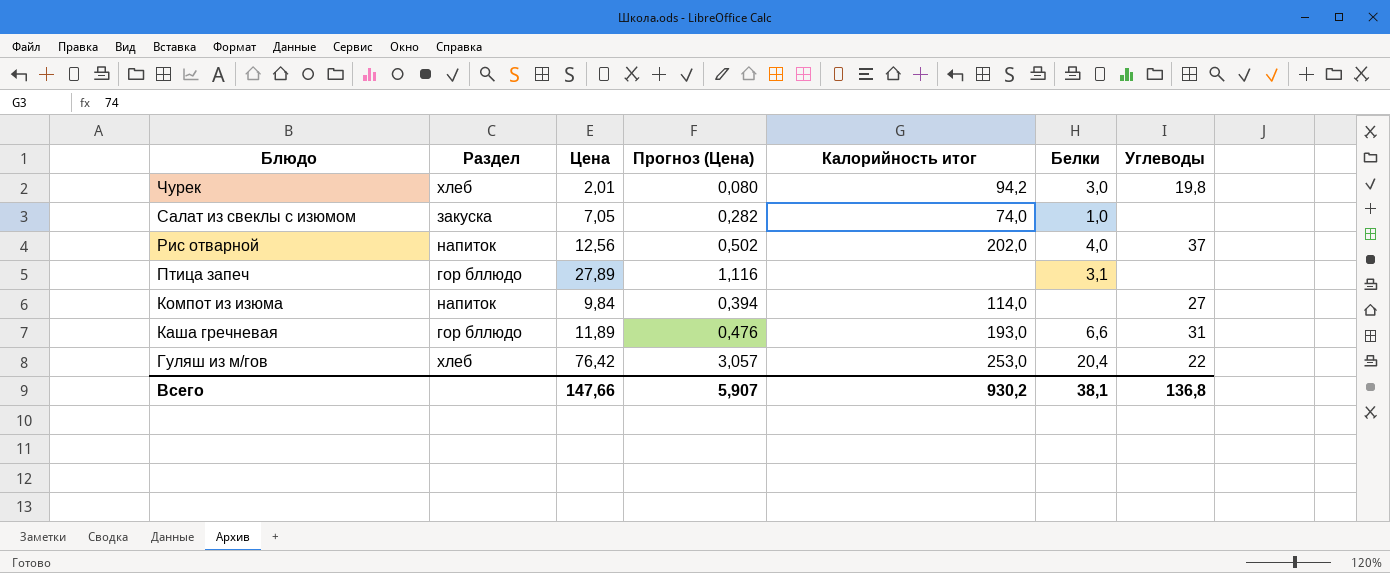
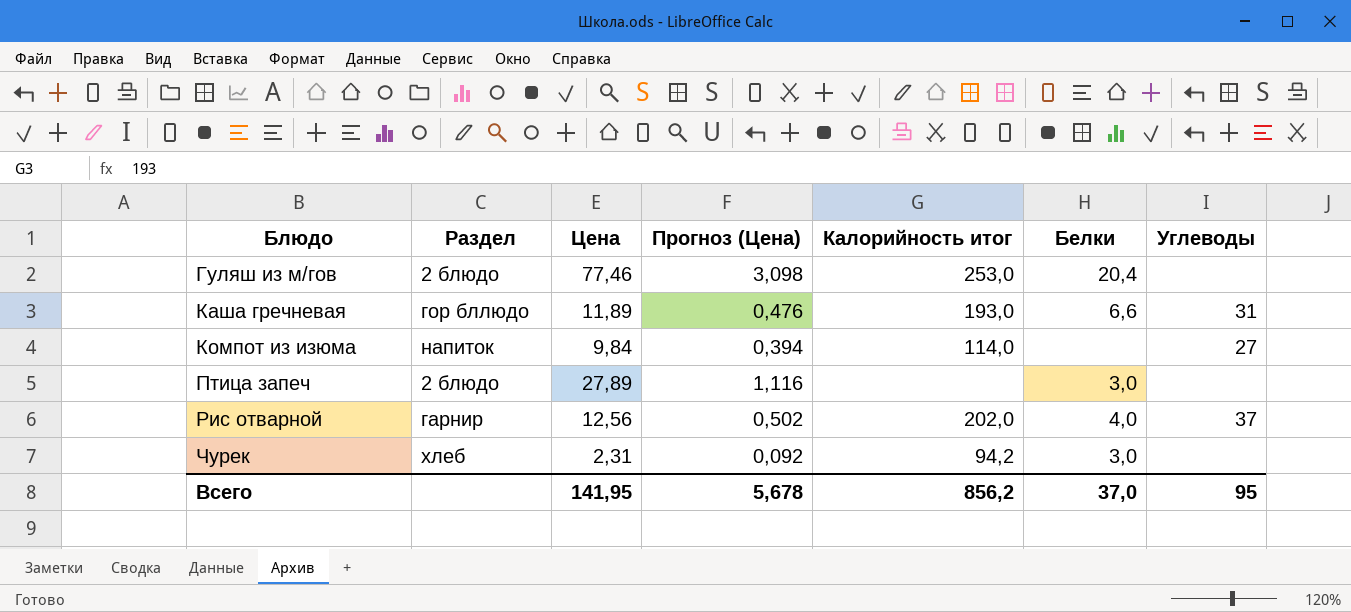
row order: Блюдо descending -> Блюдо ascending
row Салат из свеклы с изюмом: закуска | 7,05 | 0,282 | 74,0 | 1,0 | none -> none
Гуляш из м/гов | Раздел: хлеб -> 2 блюдо
Гуляш из м/гов | Цена: 76,42 -> 77,46
Гуляш из м/гов | Прогноз (Цена): 3,057 -> 3,098
Гуляш из м/гов | Углеводы: 22 -> none
Птица запеч | Раздел: гор бллюдо -> 2 блюдо
Птица запеч | Белки: 3,1 -> 3,0
Рис отварной | Раздел: напиток -> гарнир
Чурек | Цена: 2,01 -> 2,31
Чурек | Прогноз (Цена): 0,080 -> 0,092
Чурек | Углеводы: 19,8 -> none
Всего | Цена: 147,66 -> 141,95
Всего | Прогноз (Цена): 5,907 -> 5,678
Всего | Калорийность итог: 930,2 -> 856,2
Всего | Белки: 38,1 -> 37,0
Всего | Углеводы: 136,8 -> 95

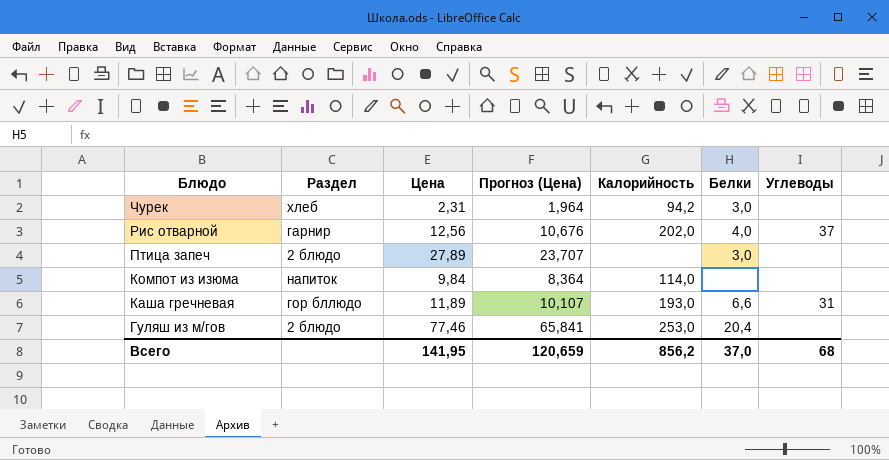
row order: Блюдо ascending -> Блюдо descending
column Прогноз (Цена) | formula: [Цена] * 0,04 -> [Цена] * 0,85
column name: Калорийность итог -> Калорийность
Компот из изюма | Углеводы: 27 -> none
Всего | Прогноз (Цена): 5,678 -> 120,659
Всего | Углеводы: 95 -> 68

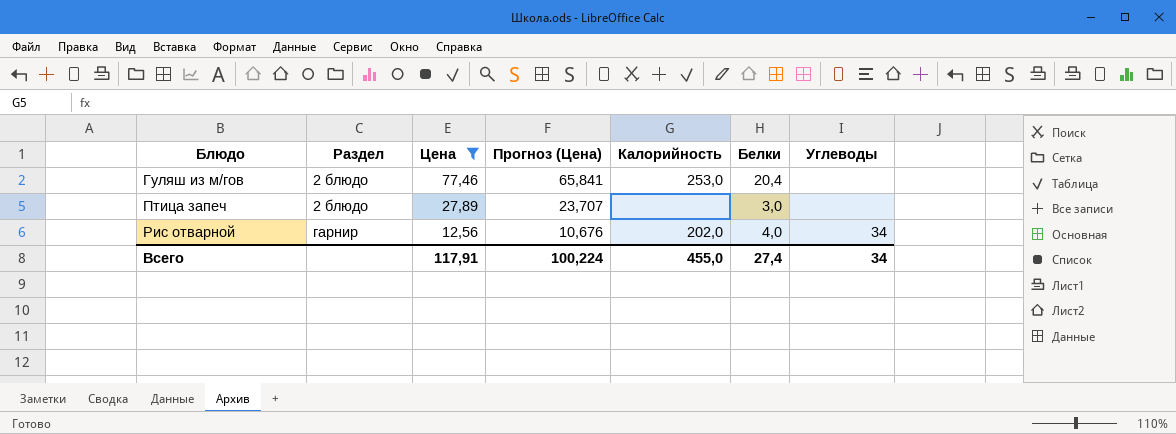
filter: none -> Цена >= 12,56
row order: Блюдо descending -> Блюдо ascending
Рис отварной | Углеводы: 37 -> 34
Всего | Цена: 141,95 -> 117,91
Всего | Прогноз (Цена): 120,659 -> 100,224
Всего | Калорийность: 856,2 -> 455,0
Всего | Белки: 37,0 -> 27,4
Всего | Углеводы: 68 -> 34

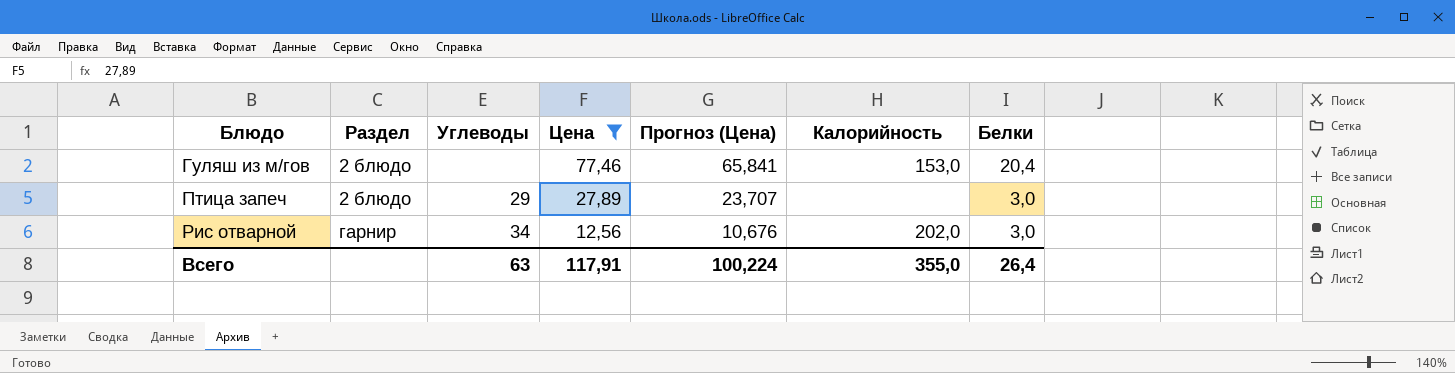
column Углеводы | position: 7 -> 3
Гуляш из м/гов | Калорийность: 253,0 -> 153,0
Птица запеч | Углеводы: none -> 29
Рис отварной | Белки: 4,0 -> 3,0
Всего | Углеводы: 34 -> 63
Всего | Калорийность: 455,0 -> 355,0
Всего | Белки: 27,4 -> 26,4

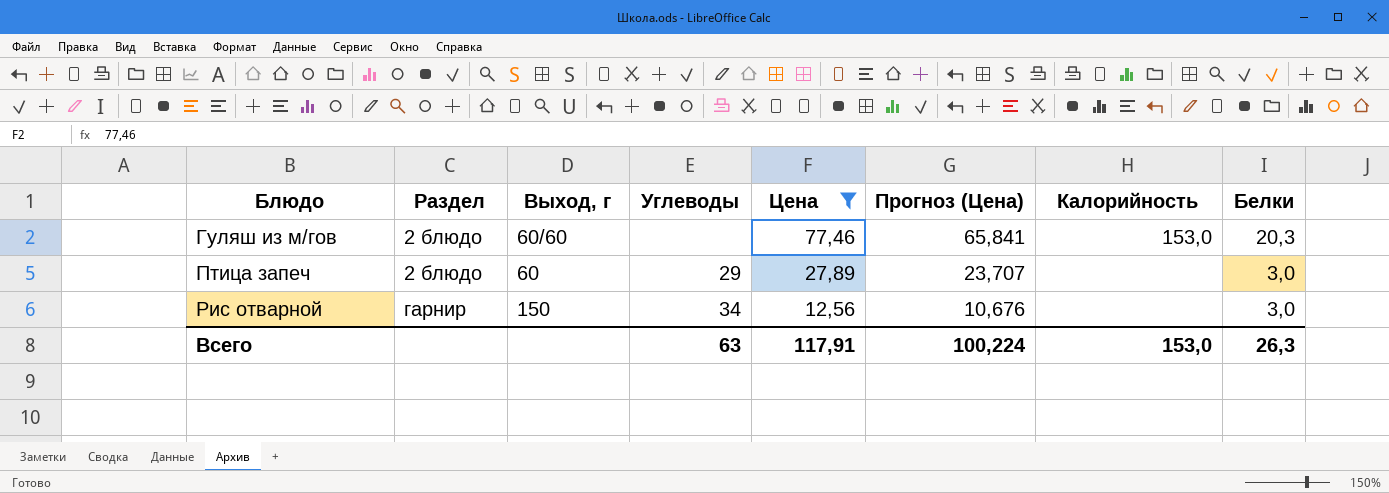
column Выход, г | position: none -> 3
Гуляш из м/гов | Белки: 20,4 -> 20,3
Рис отварной | Калорийность: 202,0 -> none
Всего | Калорийность: 355,0 -> 153,0
Всего | Белки: 26,4 -> 26,3

